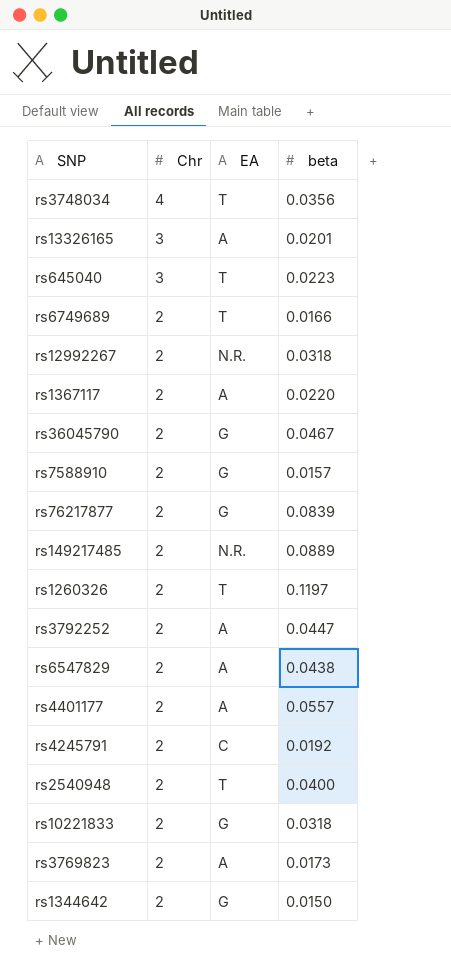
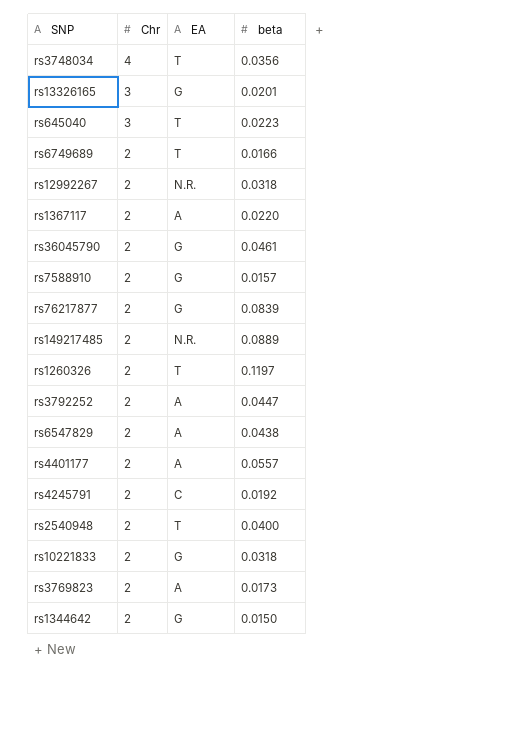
rs13326165 | EA: A -> G
rs36045790 | beta: 0.0467 -> 0.0461

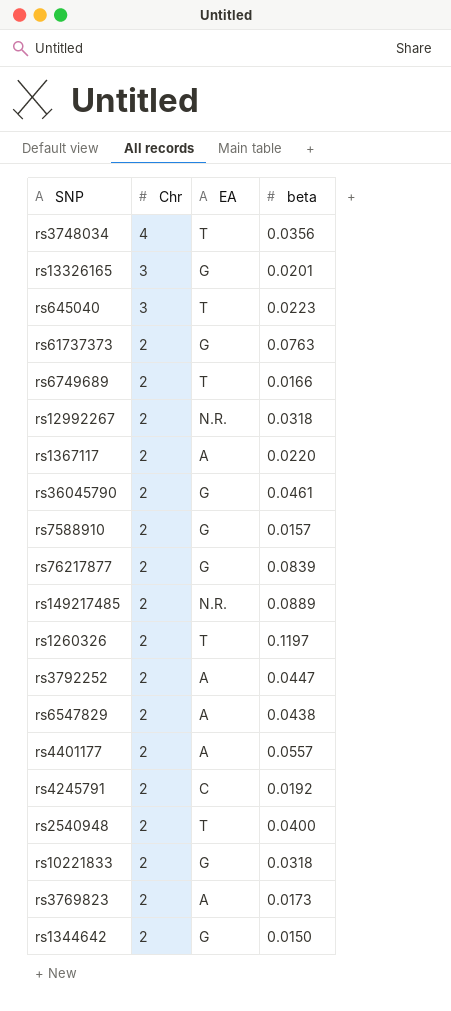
row rs61737373: none -> 2 | G | 0.0763

